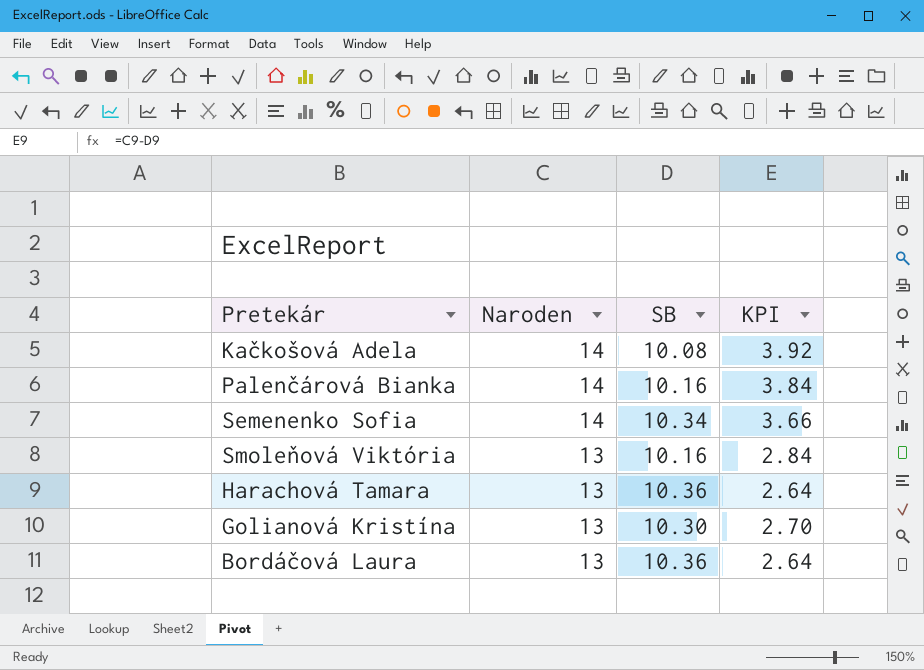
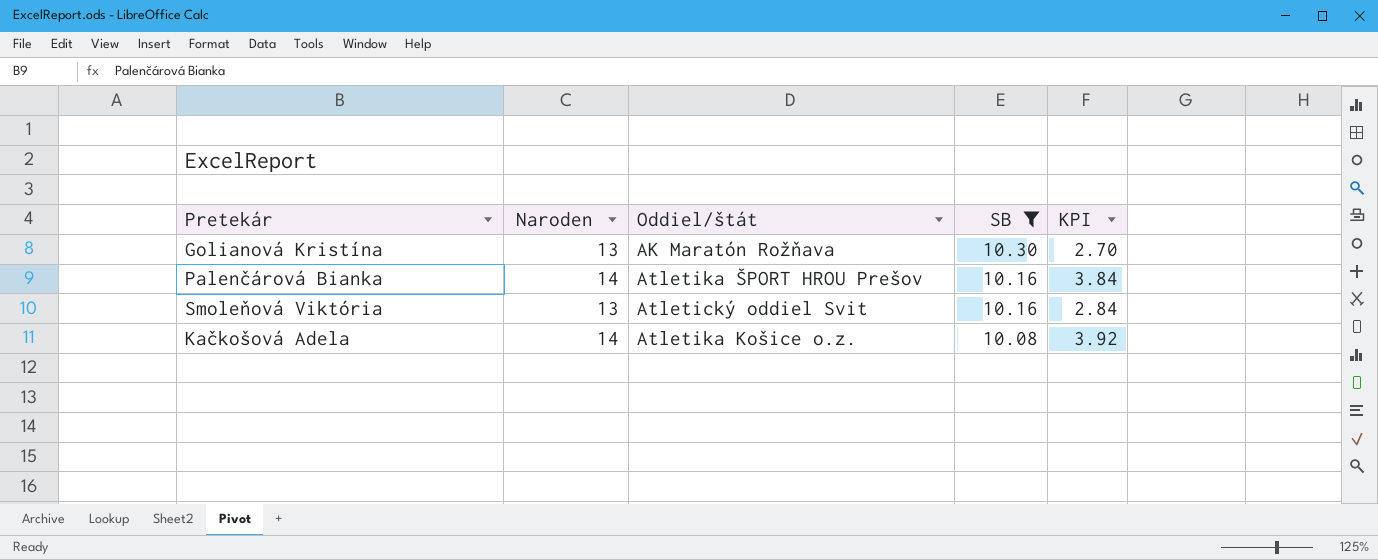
filter: none -> SB <= 10.30
row order: Naroden descending -> SB descending
column Oddiel/štát | position: none -> 3

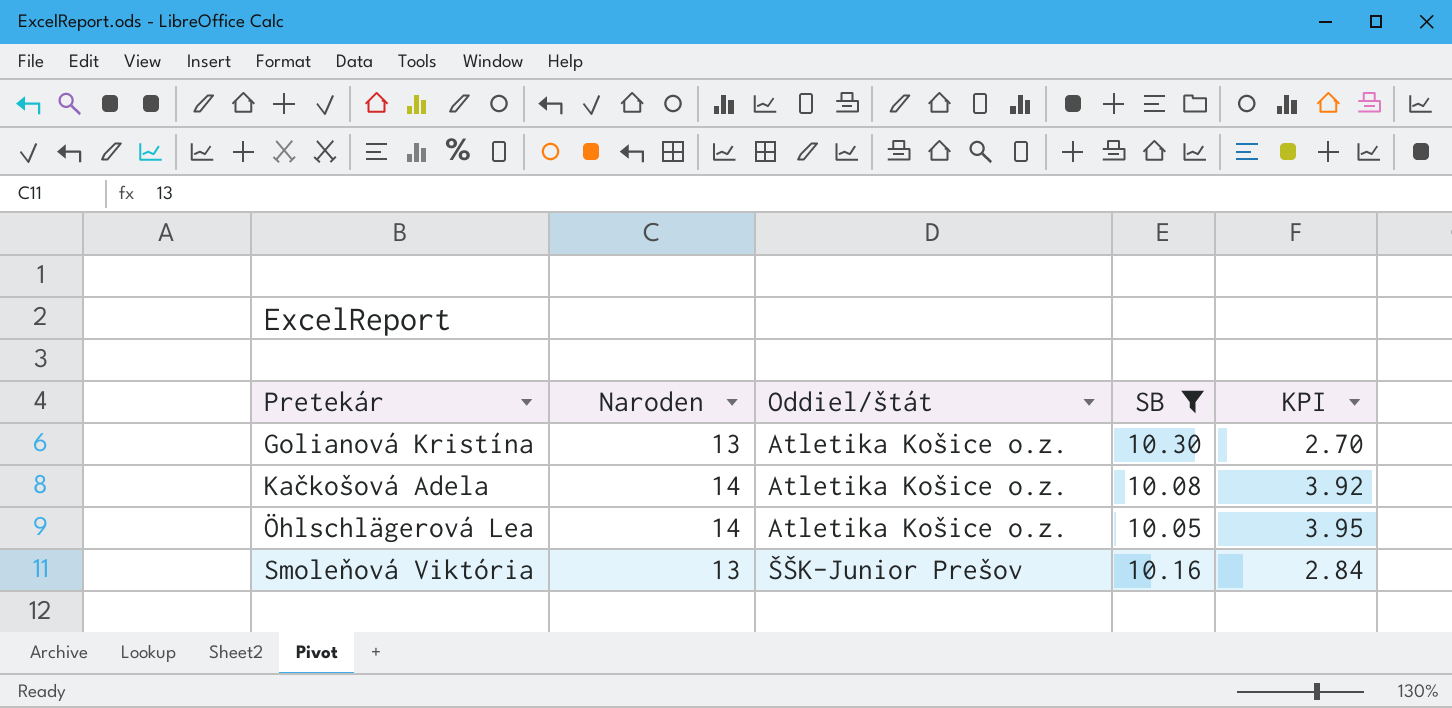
row order: SB descending -> Pretekár ascending
row Palenčárová Bianka: 14 | Atletika ŠPORT HROU Prešov | 10.16 | 3.84 -> none
Golianová Kristína | Oddiel/štát: AK Maratón Rožňava -> Atletika Košice o.z.
row Öhlschlägerová Lea: none -> 14 | Atletika Košice o.z. | 10.05 | 3.95
Smoleňová Viktória | Oddiel/štát: Atletický oddiel Svit -> ŠŠK-Junior Prešov

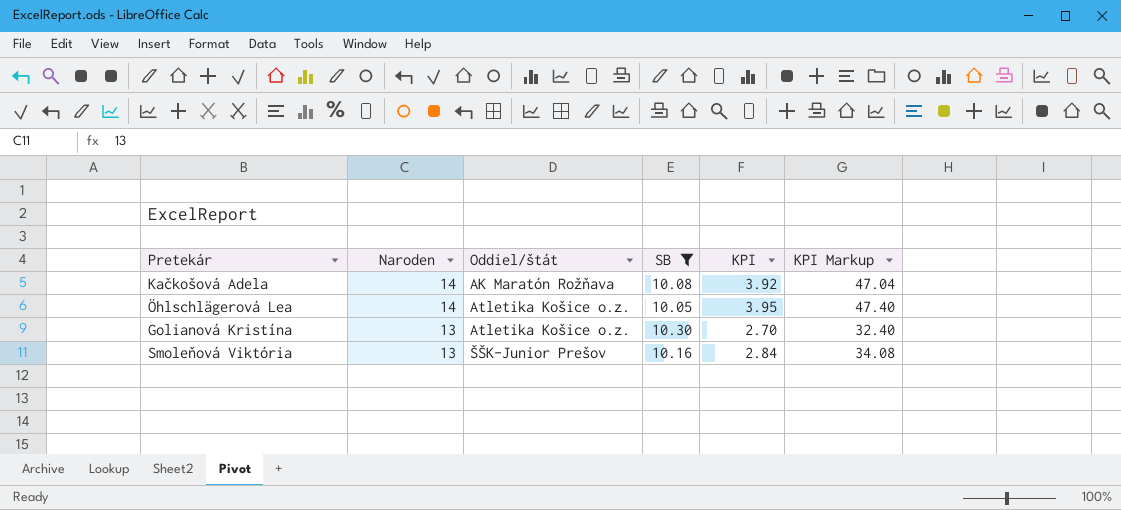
row order: Pretekár ascending -> Naroden descending
column KPI Markup | formula: none -> [KPI] * 12
Kačkošová Adela | Oddiel/štát: Atletika Košice o.z. -> AK Maratón Rožňava

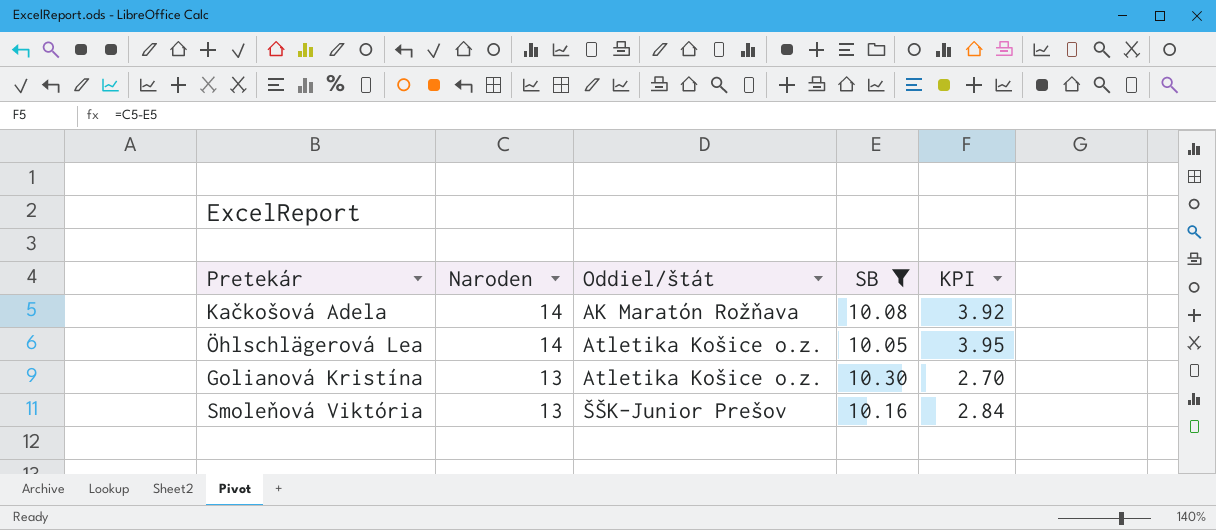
column KPI Markup | formula: [KPI] * 12 -> none

